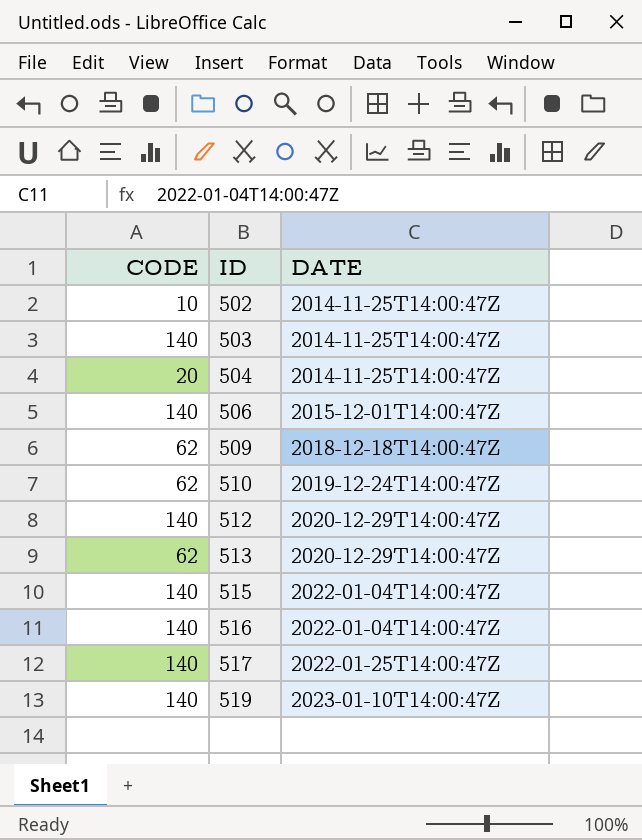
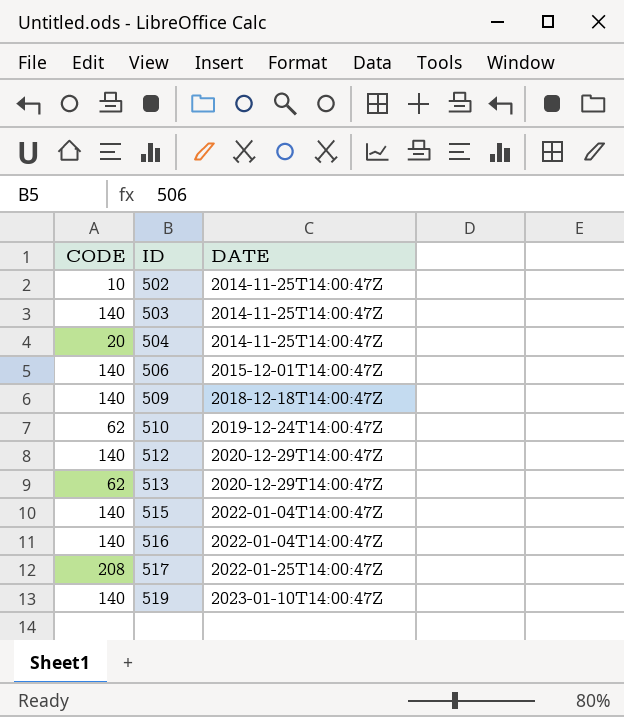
509 | CODE: 62 -> 140
517 | CODE: 140 -> 208

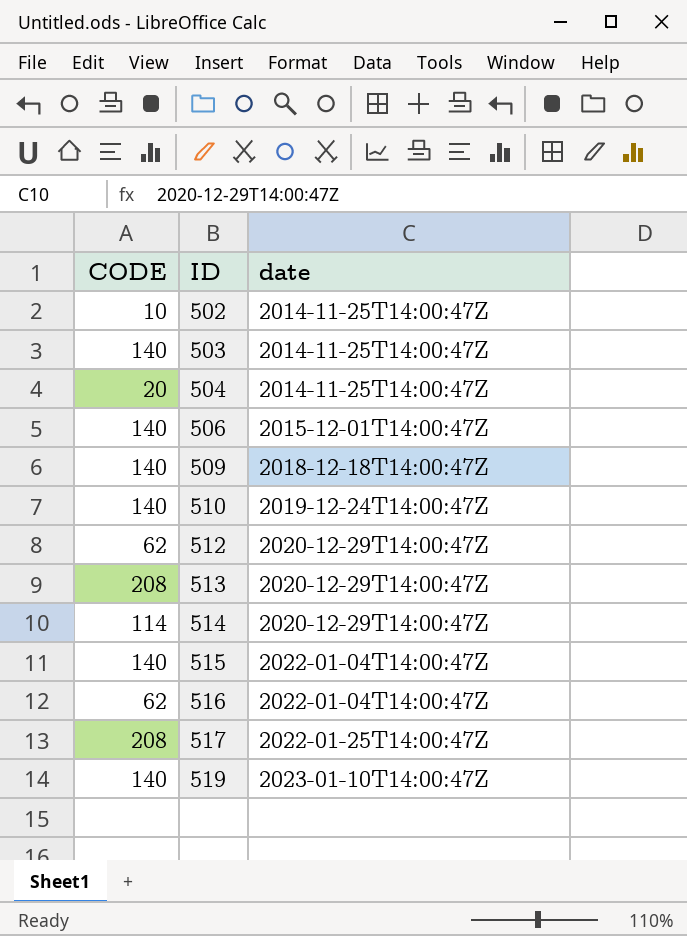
column name: DATE -> date
510 | CODE: 62 -> 140
512 | CODE: 140 -> 62
513 | CODE: 62 -> 208
row 514: none -> 114 | 2020-12-29T14:00:47Z
516 | CODE: 140 -> 62

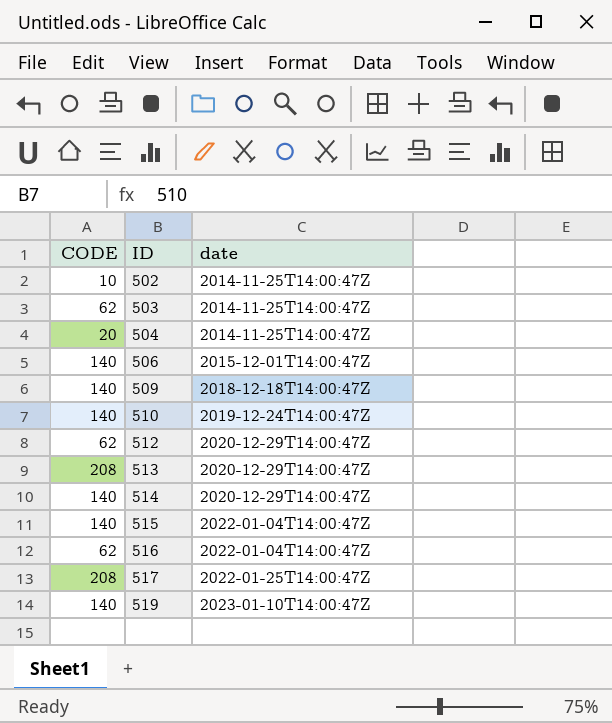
503 | CODE: 140 -> 62
514 | CODE: 114 -> 140

